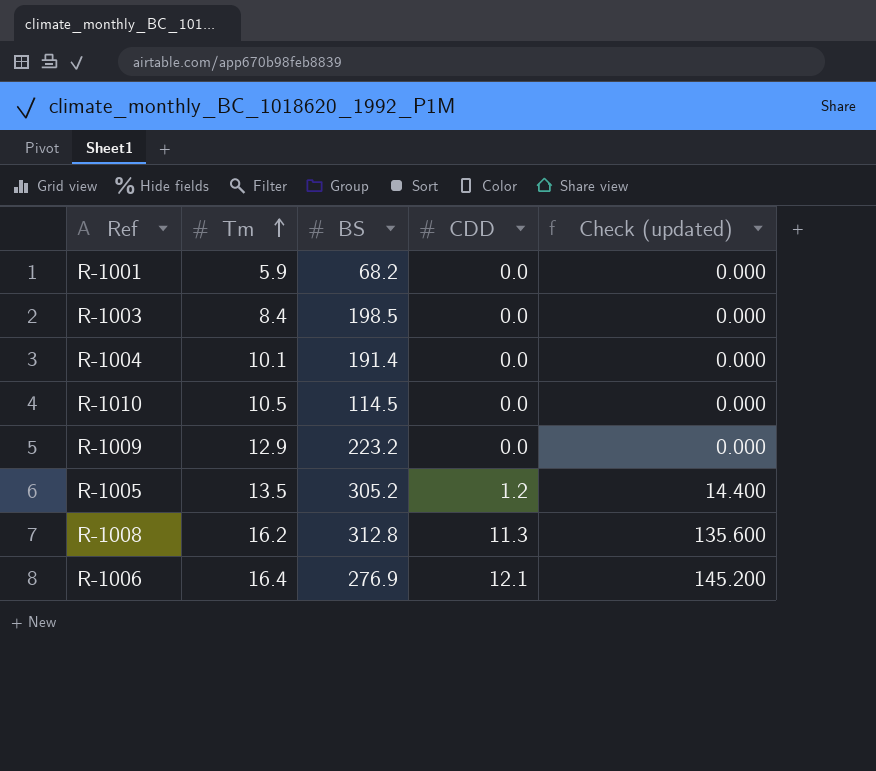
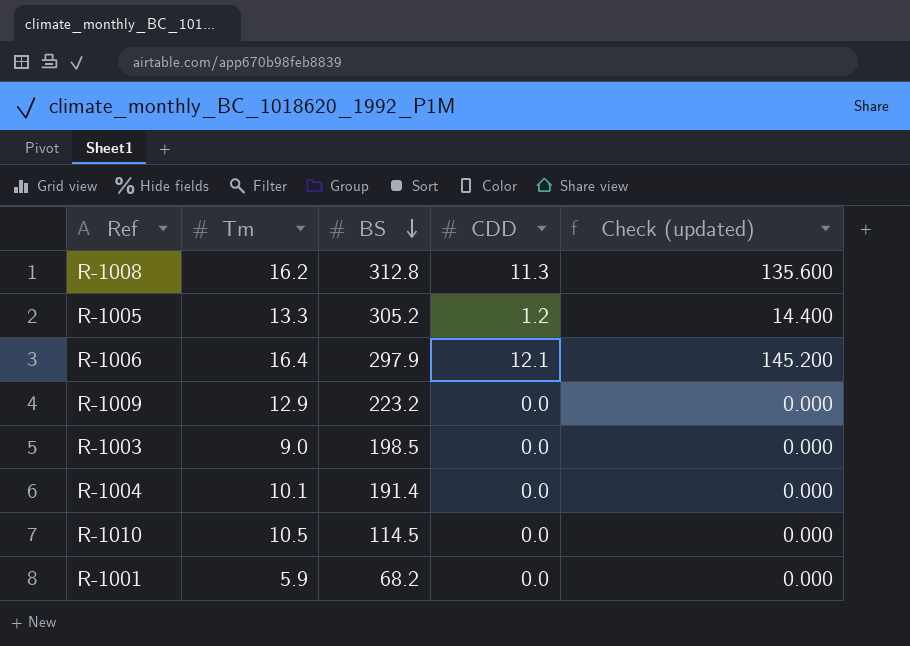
row order: Tm ascending -> BS descending
R-1005 | Tm: 13.5 -> 13.3
R-1006 | BS: 276.9 -> 297.9
R-1003 | Tm: 8.4 -> 9.0

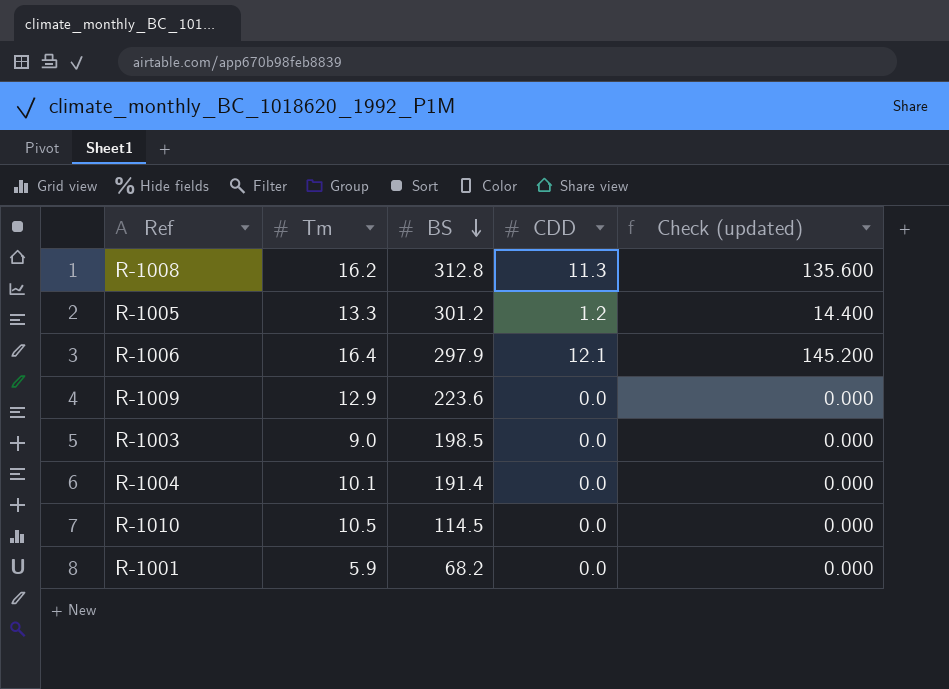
R-1005 | BS: 305.2 -> 301.2
R-1009 | BS: 223.2 -> 223.6

